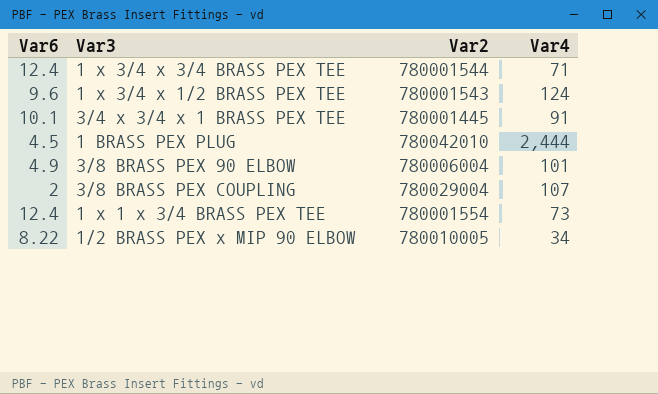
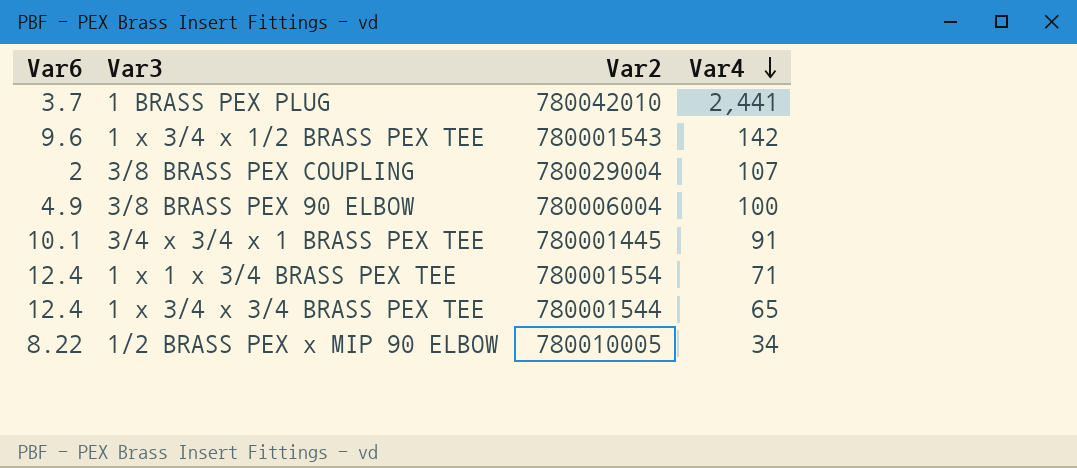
row order: none -> Var4 descending
1 BRASS PEX PLUG | Var6: 4.5 -> 3.7
1 BRASS PEX PLUG | Var4: 2,444 -> 2,441
1 x 3/4 x 1/2 BRASS PEX TEE | Var4: 124 -> 142
3/8 BRASS PEX 90 ELBOW | Var4: 101 -> 100
1 x 1 x 3/4 BRASS PEX TEE | Var4: 73 -> 71
1 x 3/4 x 3/4 BRASS PEX TEE | Var4: 71 -> 65

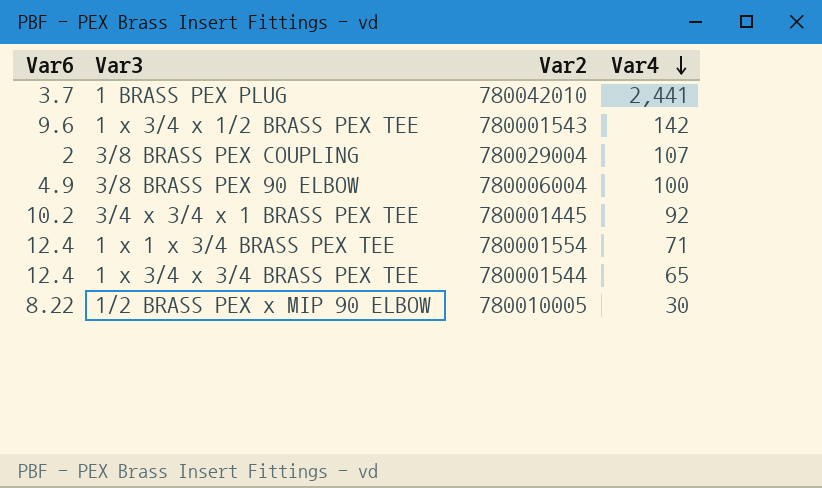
3/4 x 3/4 x 1 BRASS PEX TEE | Var6: 10.1 -> 10.2
3/4 x 3/4 x 1 BRASS PEX TEE | Var4: 91 -> 92
1/2 BRASS PEX x MIP 90 ELBOW | Var4: 34 -> 30

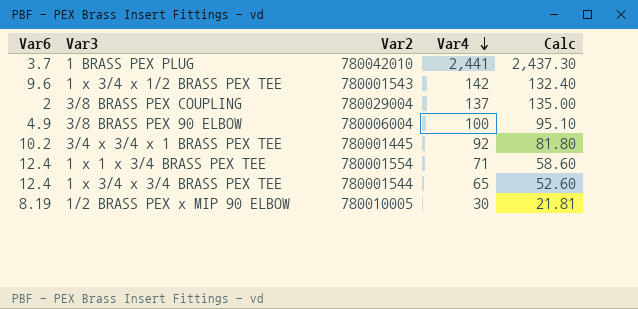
column Calc | formula: none -> [Var4] - [Var6]
3/8 BRASS PEX COUPLING | Var4: 107 -> 137
1/2 BRASS PEX x MIP 90 ELBOW | Var6: 8.22 -> 8.19

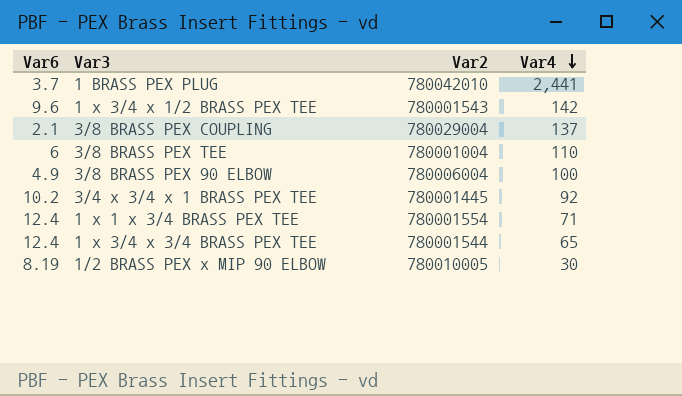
column Calc | formula: [Var4] - [Var6] -> none
3/8 BRASS PEX COUPLING | Var6: 2 -> 2.1
row 3/8 BRASS PEX TEE: none -> 6 | 780001004 | 110

